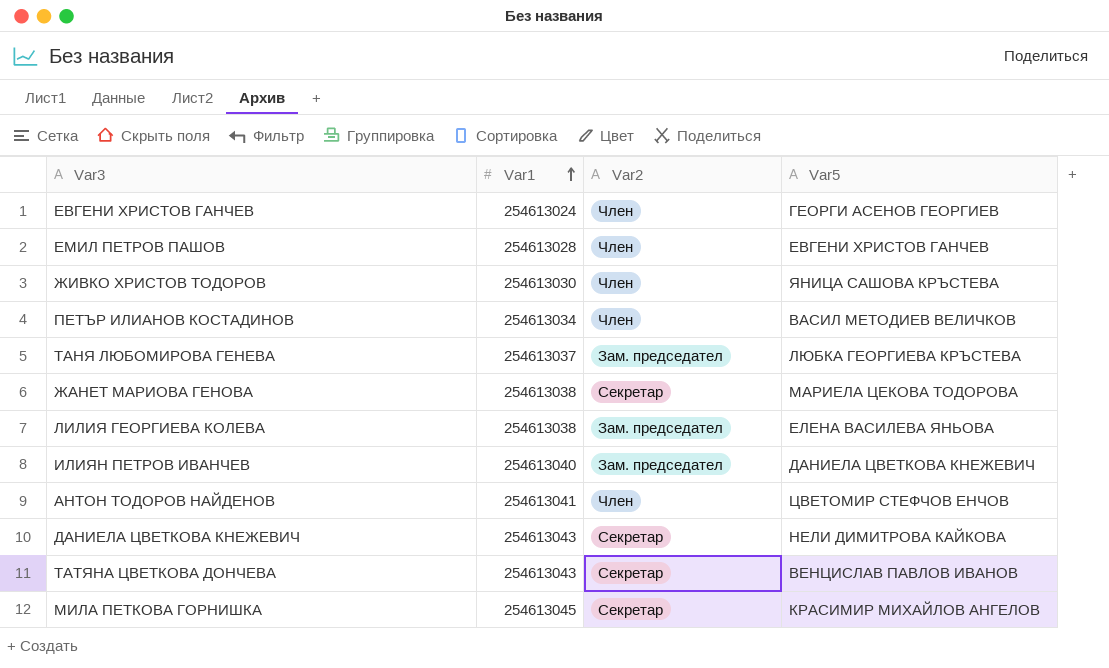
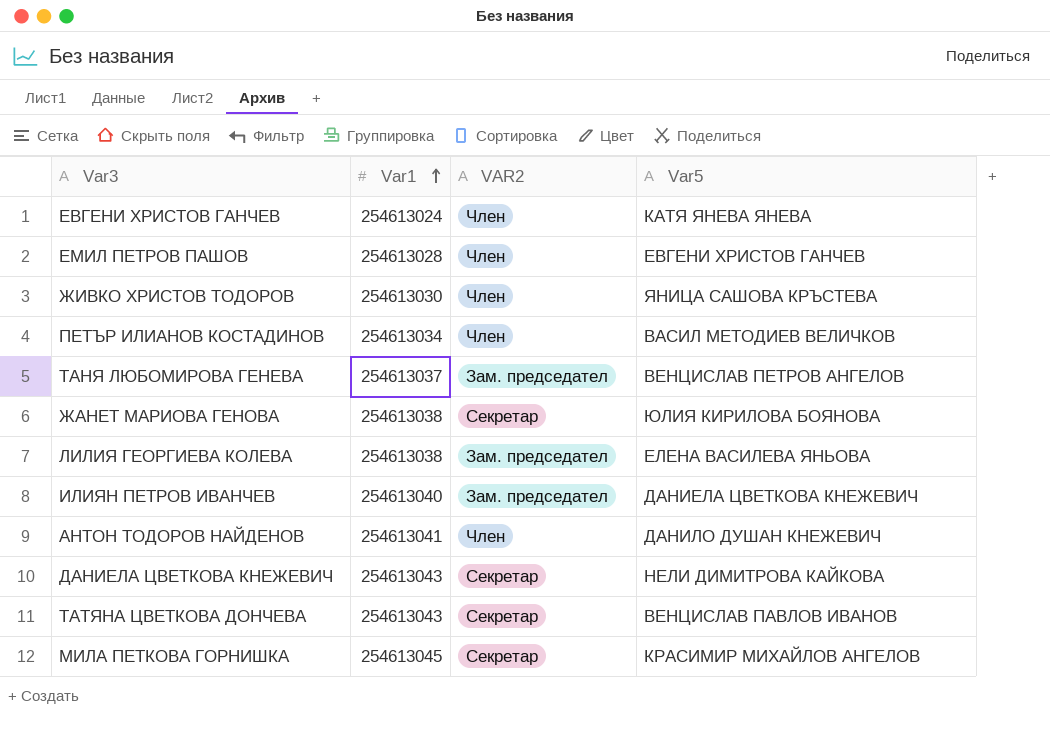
column name: Var2 -> VAR2
ЕВГЕНИ ХРИСТОВ ГАНЧЕВ | Var5: ГЕОРГИ АСЕНОВ ГЕОРГИЕВ -> КАТЯ ЯНЕВА ЯНЕВА
ТАНЯ ЛЮБОМИРОВА ГЕНЕВА | Var5: ЛЮБКА ГЕОРГИЕВА КРЪСТЕВА -> ВЕНЦИСЛАВ ПЕТРОВ АНГЕЛОВ
ЖАНЕТ МАРИОВА ГЕНОВА | Var5: МАРИЕЛА ЦЕКОВА ТОДОРОВА -> ЮЛИЯ КИРИЛОВА БОЯНОВА
АНТОН ТОДОРОВ НАЙДЕНОВ | Var5: ЦВЕТОМИР СТЕФЧОВ ЕНЧОВ -> ДАНИЛО ДУШАН КНЕЖЕВИЧ

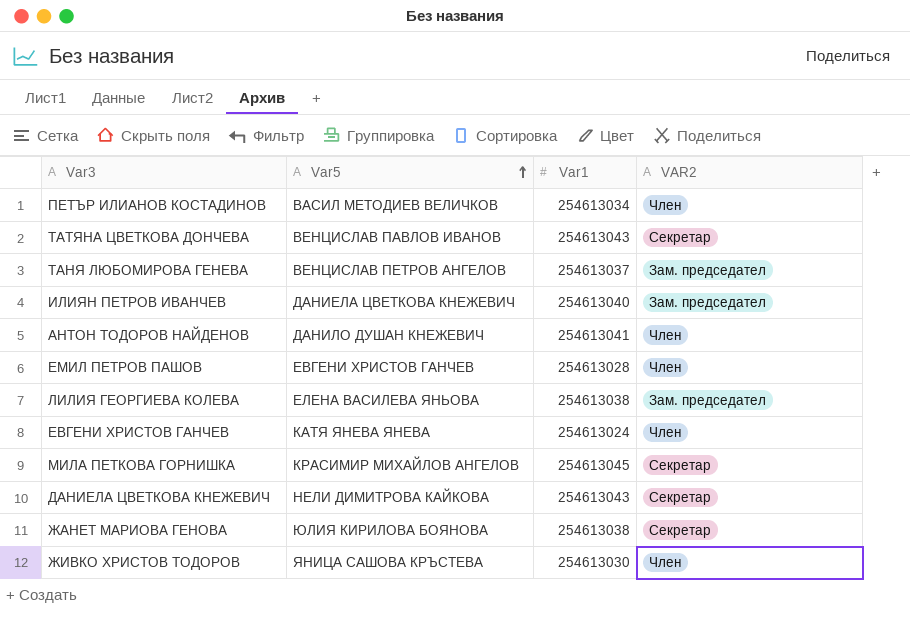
row order: Var1 ascending -> Var5 ascending
column Var5 | position: 4 -> 2

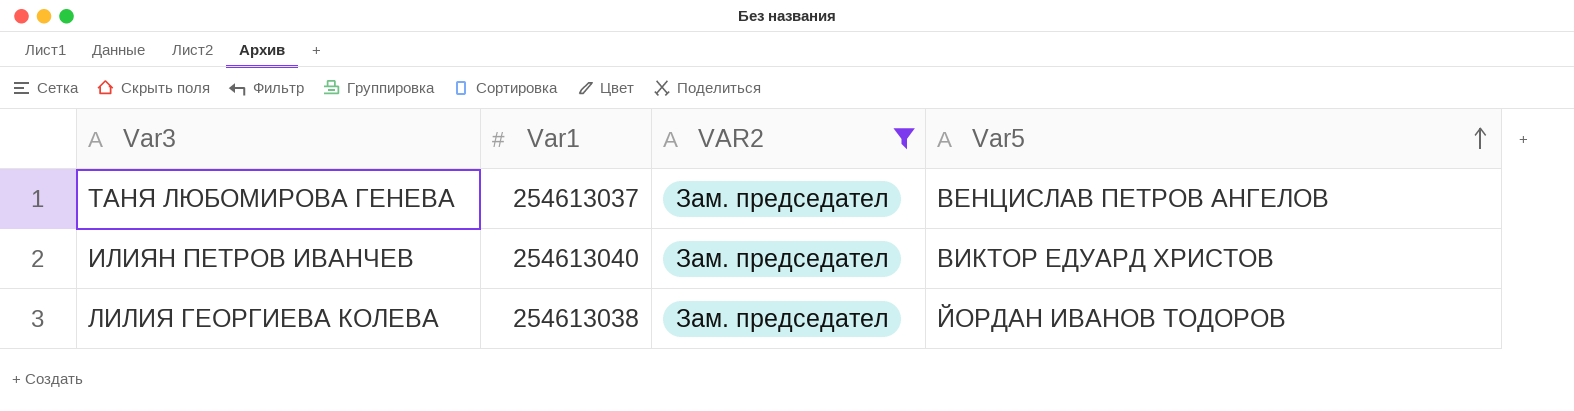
filter: none -> VAR2 = Зам. председател
column Var5 | position: 2 -> 4
ИЛИЯН ПЕТРОВ ИВАНЧЕВ | Var5: ДАНИЕЛА ЦВЕТКОВА КНЕЖЕВИЧ -> ВИКТОР ЕДУАРД ХРИСТОВ
ЛИЛИЯ ГЕОРГИЕВА КОЛЕВА | Var5: ЕЛЕНА ВАСИЛЕВА ЯНЬОВА -> ЙОРДАН ИВАНОВ ТОДОРОВ

